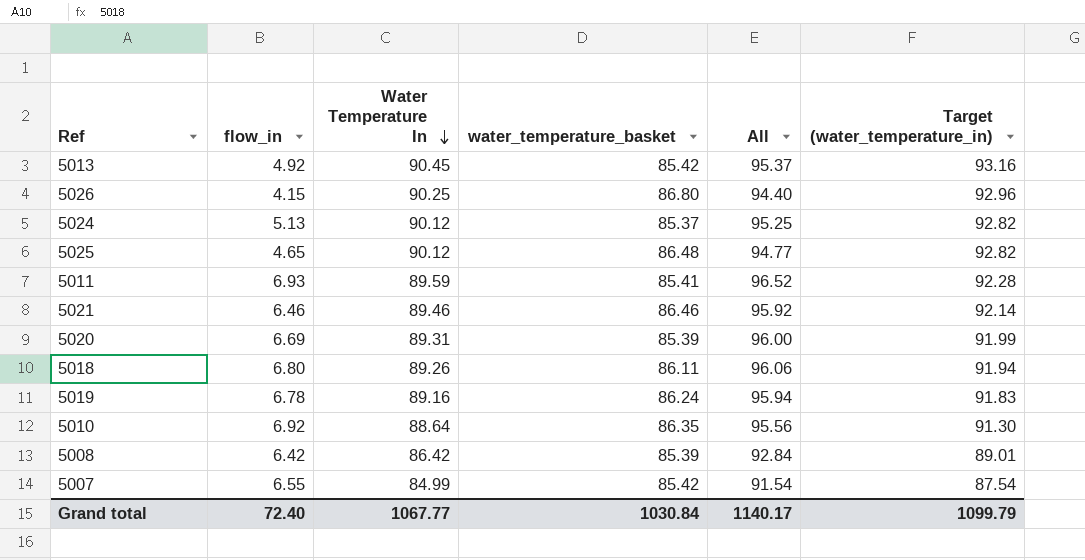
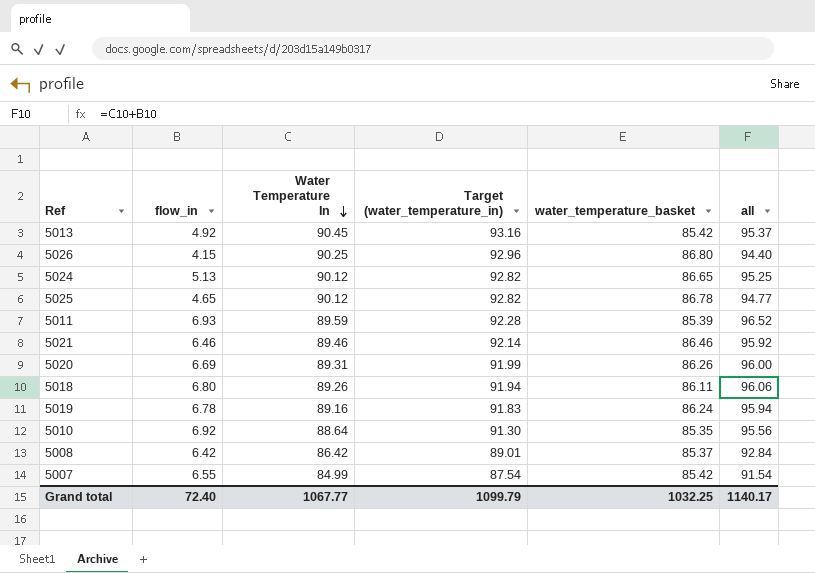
column Target (water_temperature_in) | position: 6 -> 4
column name: All -> all
5024 | water_temperature_basket: 85.37 -> 86.65
5025 | water_temperature_basket: 86.48 -> 86.78
5011 | water_temperature_basket: 85.41 -> 85.39
5020 | water_temperature_basket: 85.39 -> 86.26
5010 | water_temperature_basket: 86.35 -> 85.35
5008 | water_temperature_basket: 85.39 -> 85.37
Grand total | water_temperature_basket: 1030.84 -> 1032.25

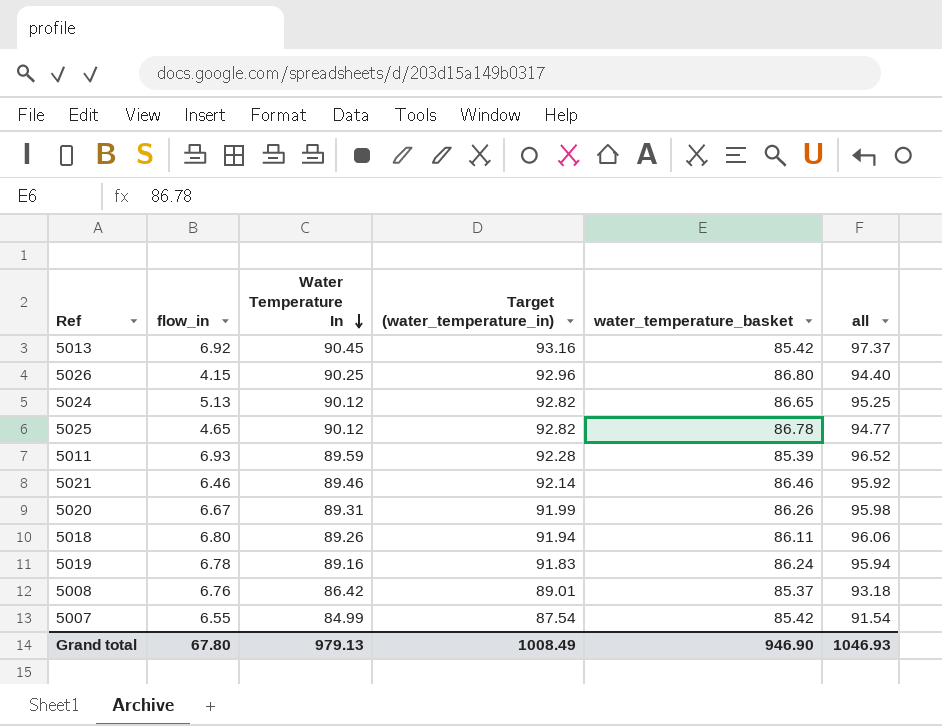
row 5010: 6.92 | 88.64 | 91.30 | 85.35 | 95.56 -> none
5013 | flow_in: 4.92 -> 6.92
5013 | all: 95.37 -> 97.37
5020 | flow_in: 6.69 -> 6.67
5020 | all: 96.00 -> 95.98
5008 | flow_in: 6.42 -> 6.76
5008 | all: 92.84 -> 93.18
Grand total | flow_in: 72.40 -> 67.80
Grand total | Water Temperature In: 1067.77 -> 979.13
Grand total | Target (water_temperature_in): 1099.79 -> 1008.49
Grand total | water_temperature_basket: 1032.25 -> 946.90
Grand total | all: 1140.17 -> 1046.93

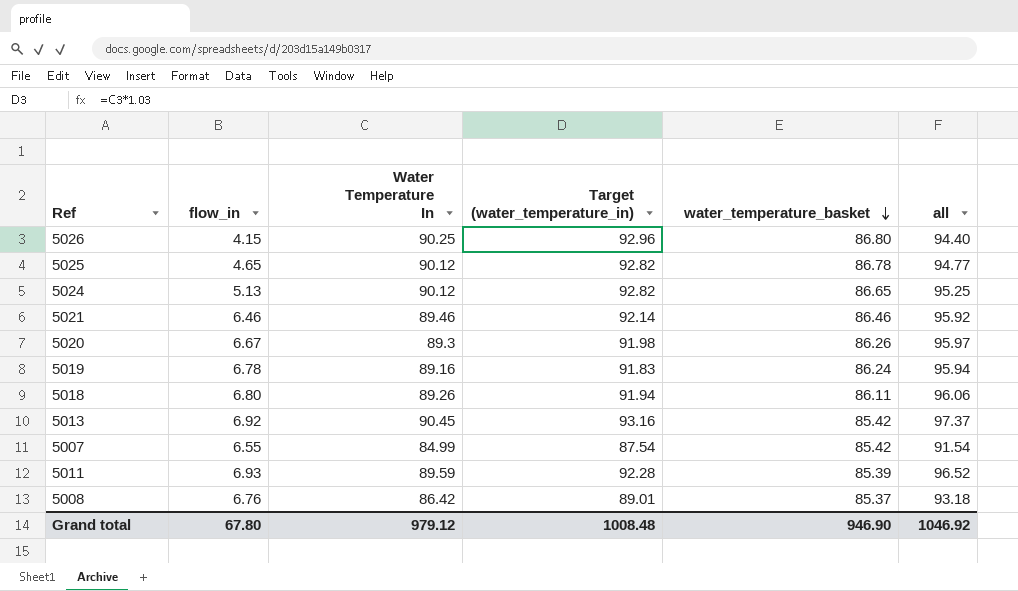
row order: Water Temperature In descending -> water_temperature_basket descending
5020 | Water Temperature In: 89.31 -> 89.3
5020 | Target (water_temperature_in): 91.99 -> 91.98
5020 | all: 95.98 -> 95.97
Grand total | Water Temperature In: 979.13 -> 979.12
Grand total | Target (water_temperature_in): 1008.49 -> 1008.48
Grand total | all: 1046.93 -> 1046.92

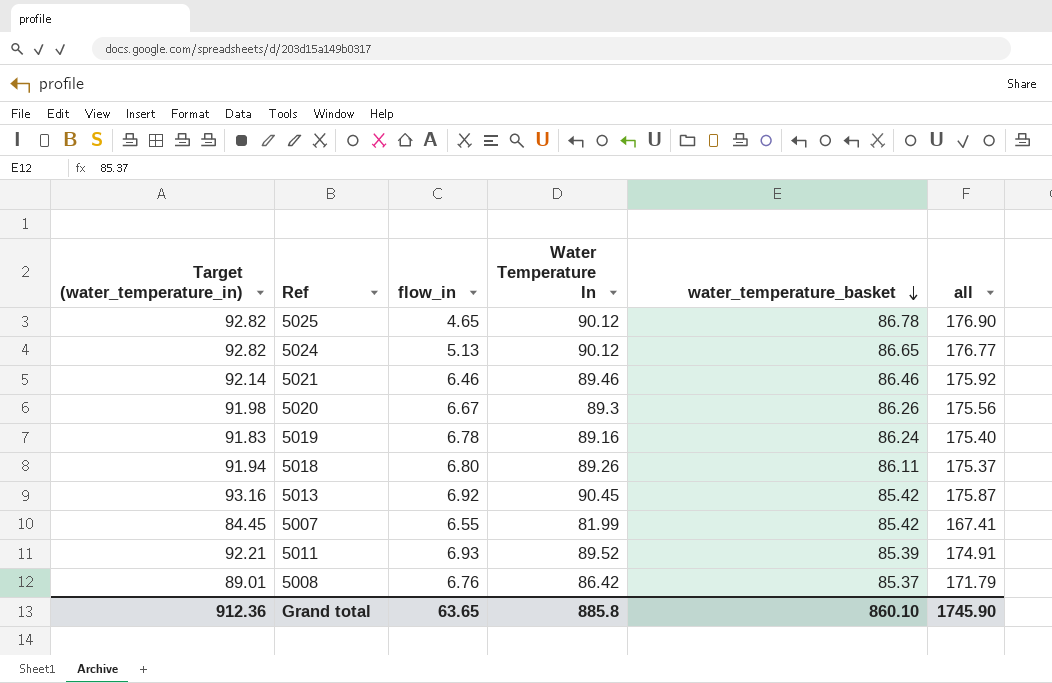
column Target (water_temperature_in) | position: 4 -> 1
column all | formula: [flow_in] + [Water Temperature In] -> [Water Temperature In] + [water_temperature_basket]
row 5026: 4.15 | 90.25 | 92.96 | 86.80 | 94.40 -> none
5007 | Target (water_temperature_in): 87.54 -> 84.45
5007 | Water Temperature In: 84.99 -> 81.99
5011 | Target (water_temperature_in): 92.28 -> 92.21
5011 | Water Temperature In: 89.59 -> 89.52
Grand total | Target (water_temperature_in): 1008.48 -> 912.36
Grand total | flow_in: 67.80 -> 63.65
Grand total | Water Temperature In: 979.12 -> 885.8
Grand total | water_temperature_basket: 946.90 -> 860.10
Grand total | all: 1046.92 -> 1745.90

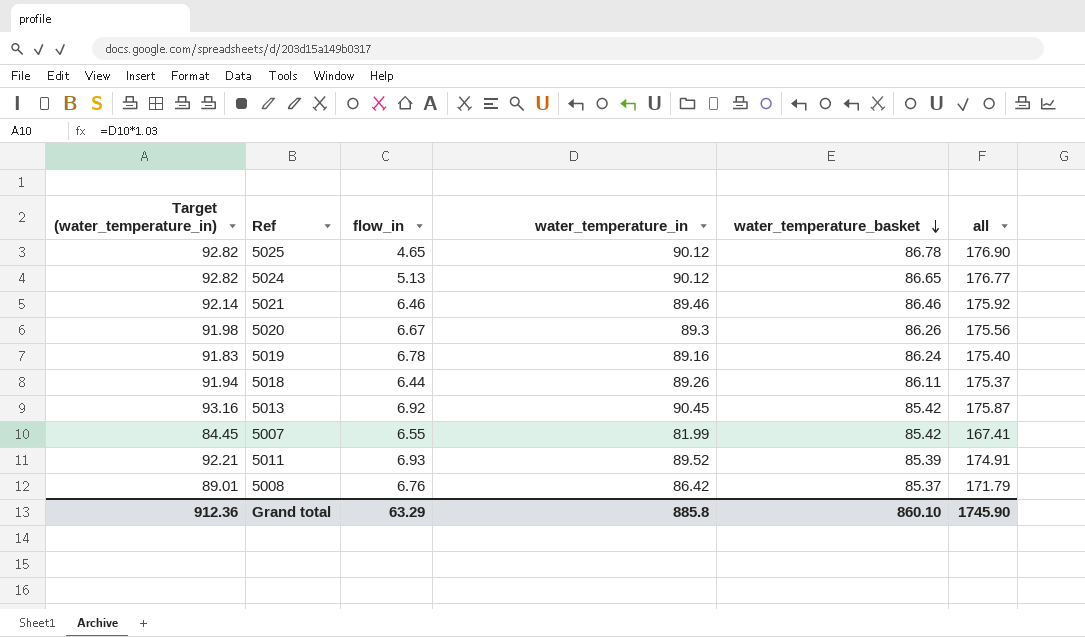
column name: Water Temperature In -> water_temperature_in
5018 | flow_in: 6.80 -> 6.44
Grand total | flow_in: 63.65 -> 63.29

